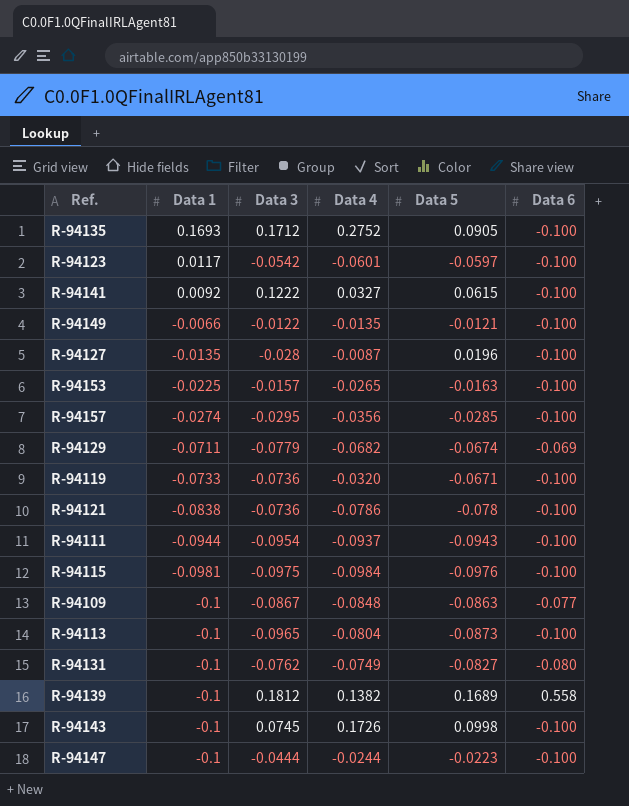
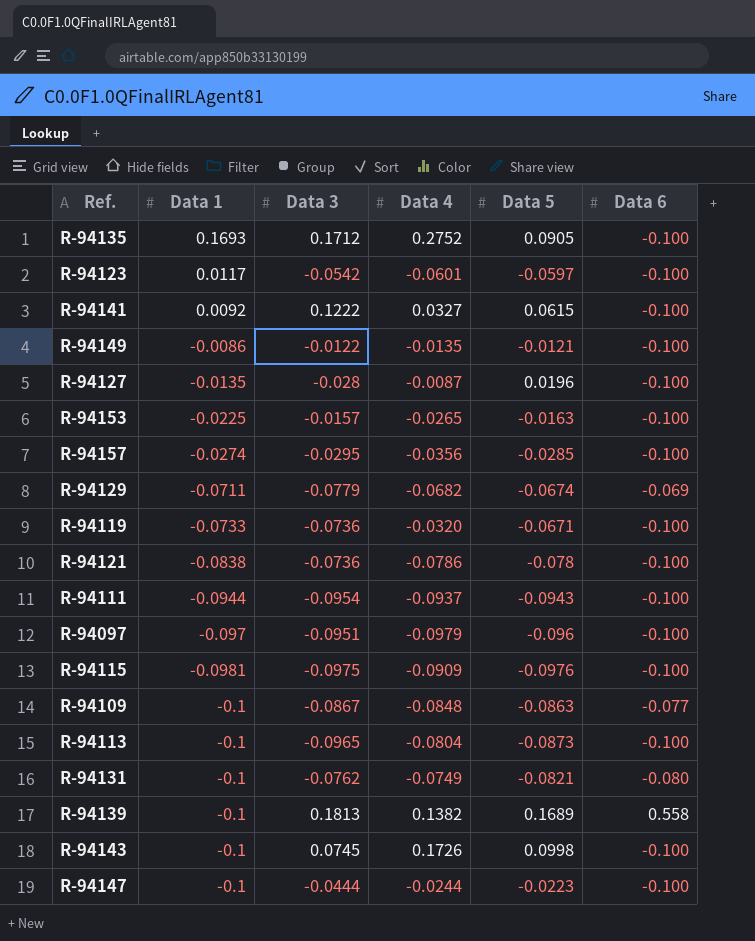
R-94149 | Data 1: -0.0066 -> -0.0086
row R-94097: none -> -0.097 | -0.0951 | -0.0979 | -0.096 | -0.100
R-94115 | Data 4: -0.0984 -> -0.0909
R-94131 | Data 5: -0.0827 -> -0.0821
R-94139 | Data 3: 0.1812 -> 0.1813

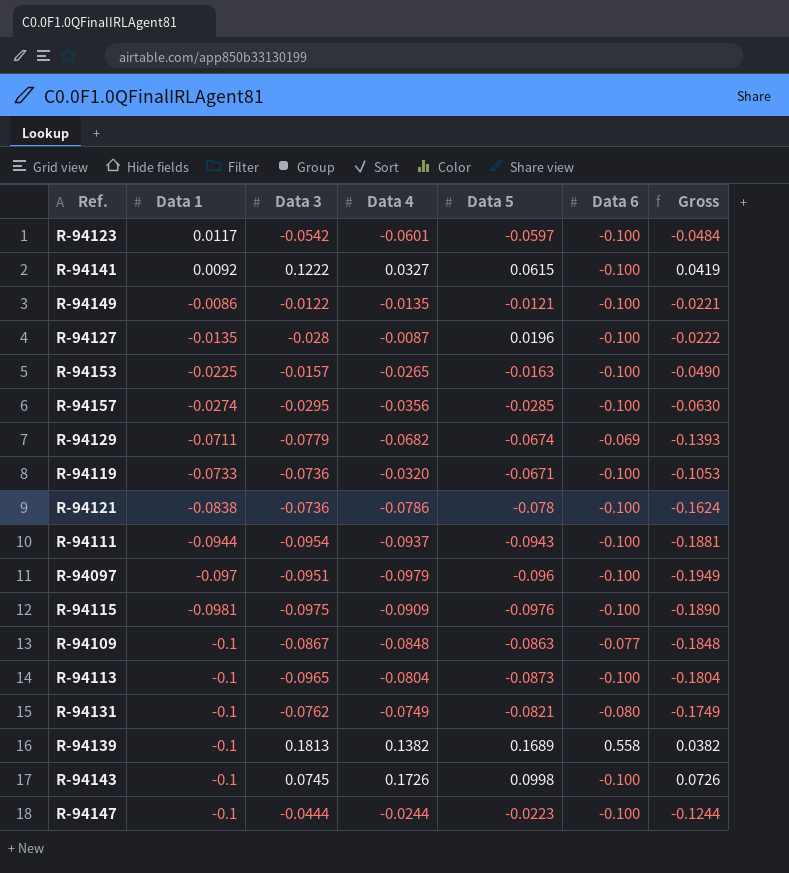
column Gross | formula: none -> [Data 1] + [Data 4]
row R-94135: 0.1693 | 0.1712 | 0.2752 | 0.0905 | -0.100 -> none

